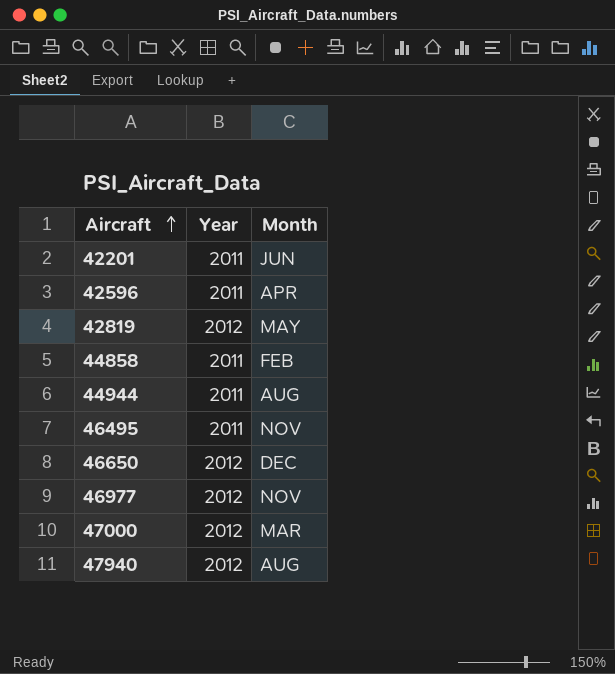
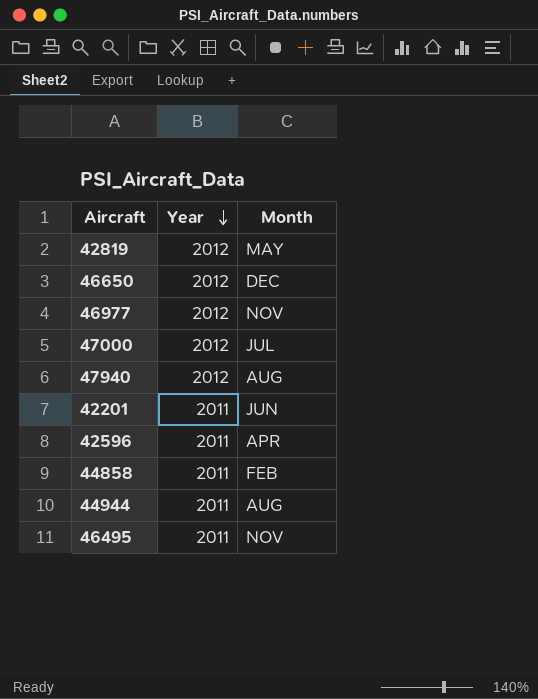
row order: Aircraft ascending -> Year descending
47000 | Month: MAR -> JUL

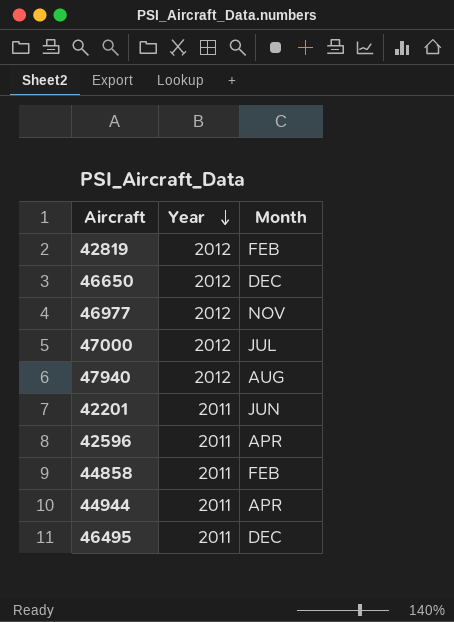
42819 | Month: MAY -> FEB
44944 | Month: AUG -> APR
46495 | Month: NOV -> DEC

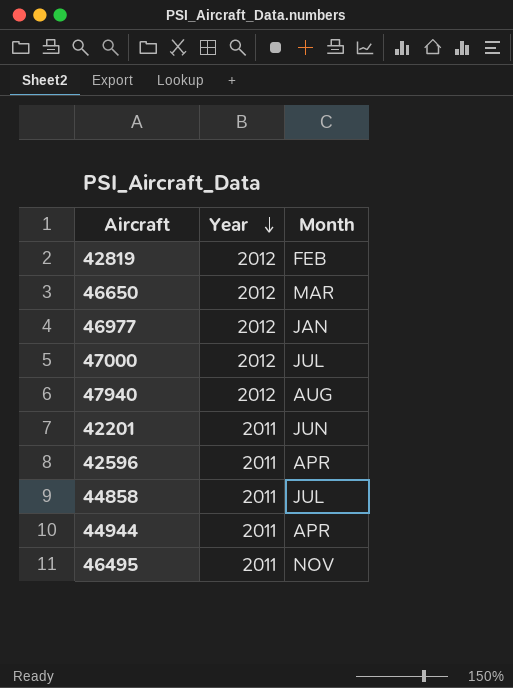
46650 | Month: DEC -> MAR
46977 | Month: NOV -> JAN
44858 | Month: FEB -> JUL
46495 | Month: DEC -> NOV

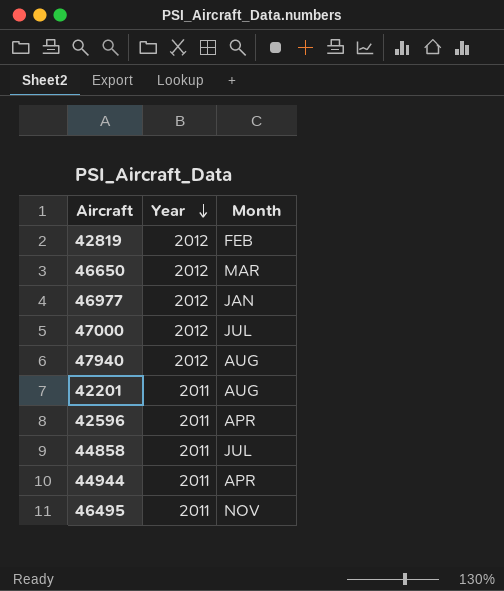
42201 | Month: JUN -> AUG

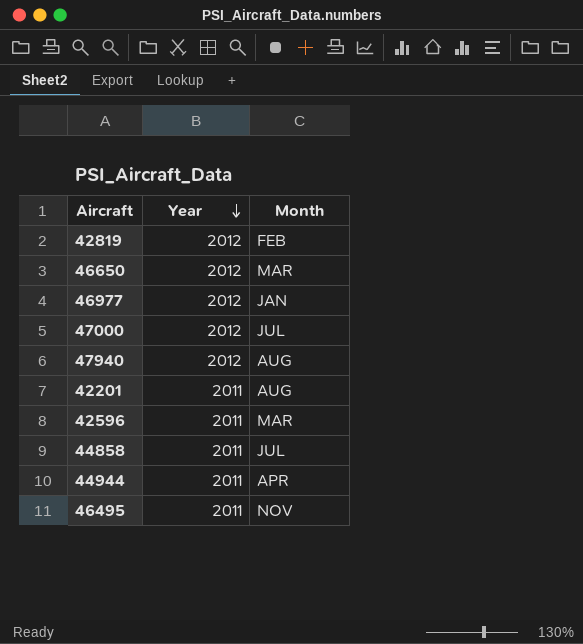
42596 | Month: APR -> MAR

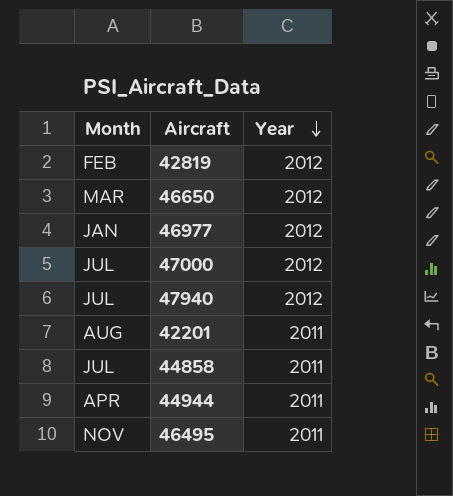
column Month | position: 3 -> 1
row 42596: 2011 | MAR -> none
47940 | Month: AUG -> JUL

